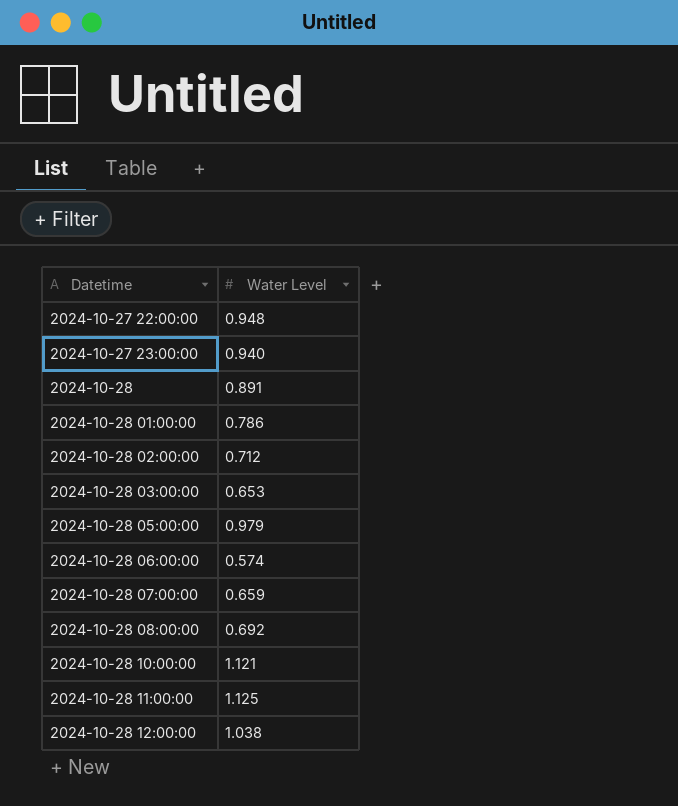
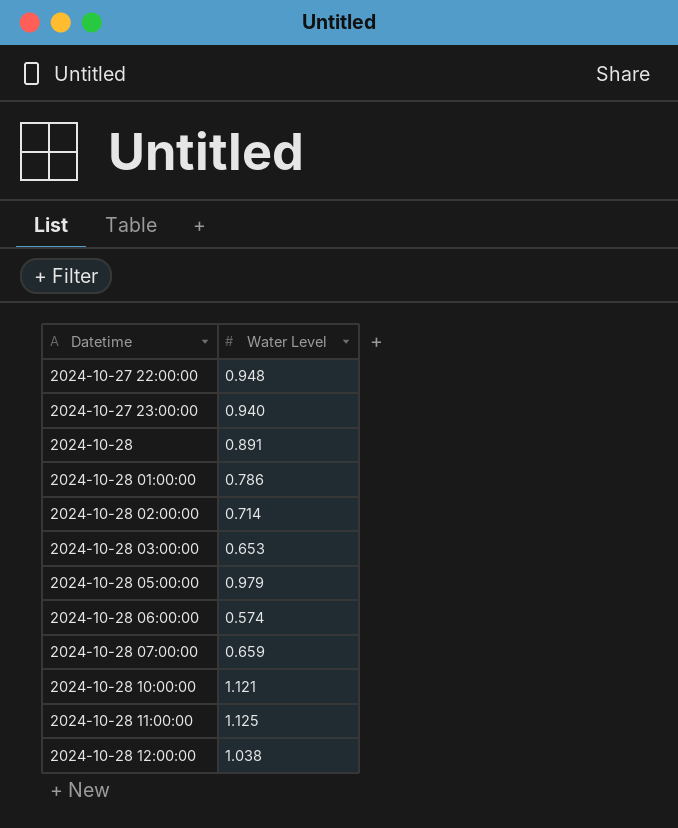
row 2024-10-28 08:00:00: 0.692 -> none
2024-10-28 02:00:00 | Water Level: 0.712 -> 0.714

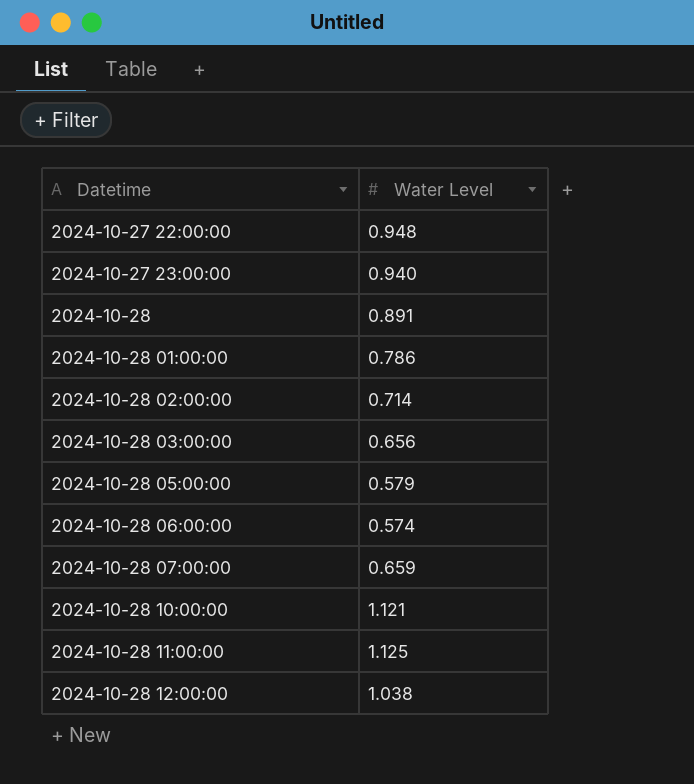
2024-10-28 03:00:00 | Water Level: 0.653 -> 0.656
2024-10-28 05:00:00 | Water Level: 0.979 -> 0.579

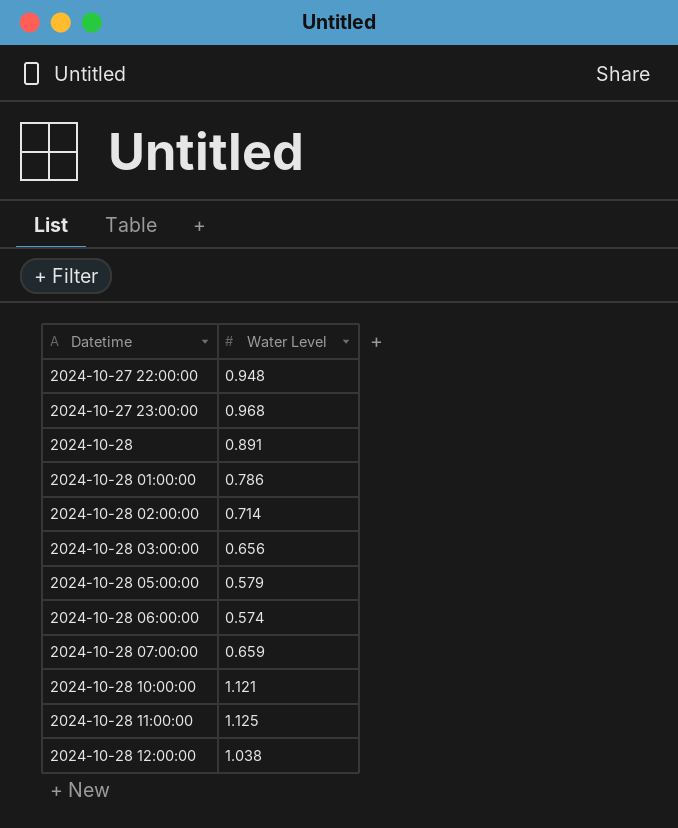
2024-10-27 23:00:00 | Water Level: 0.940 -> 0.968

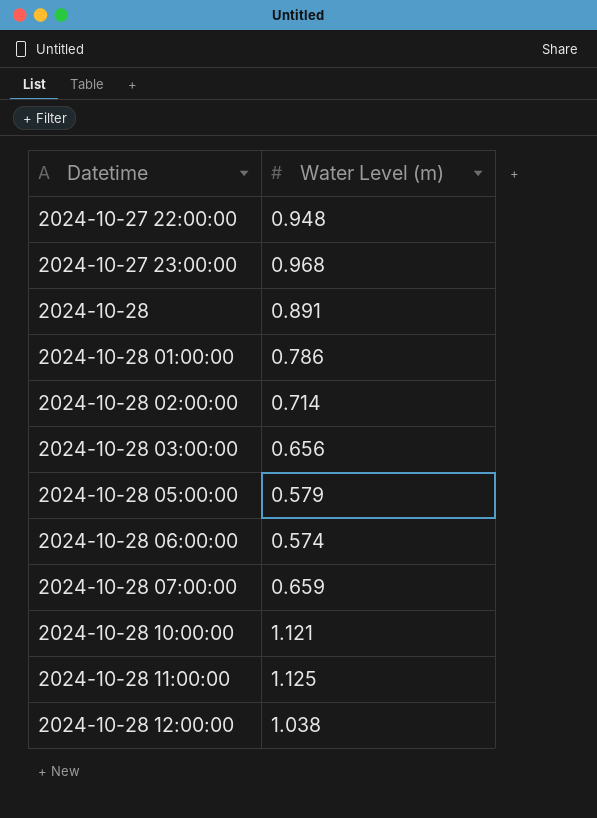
column name: Water Level -> Water Level (m)

